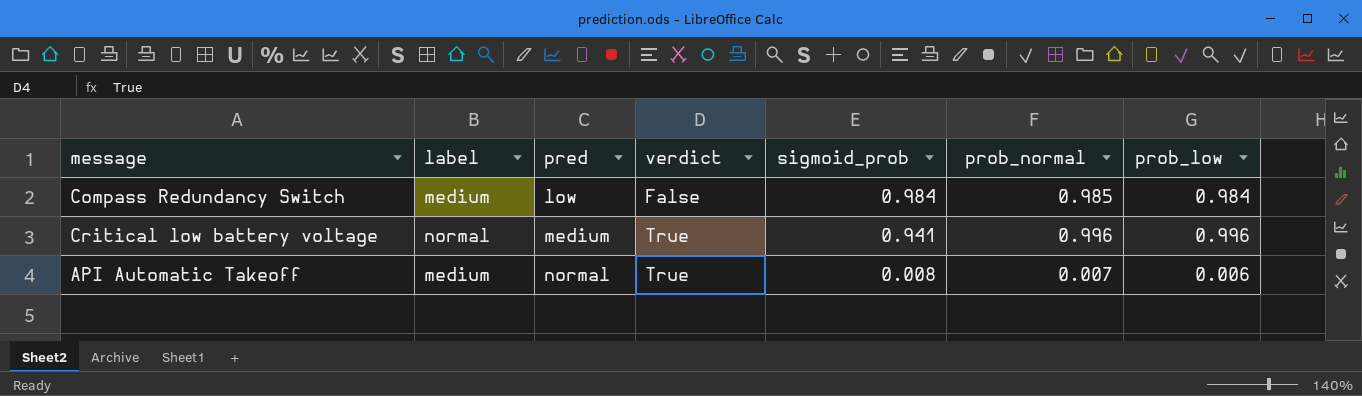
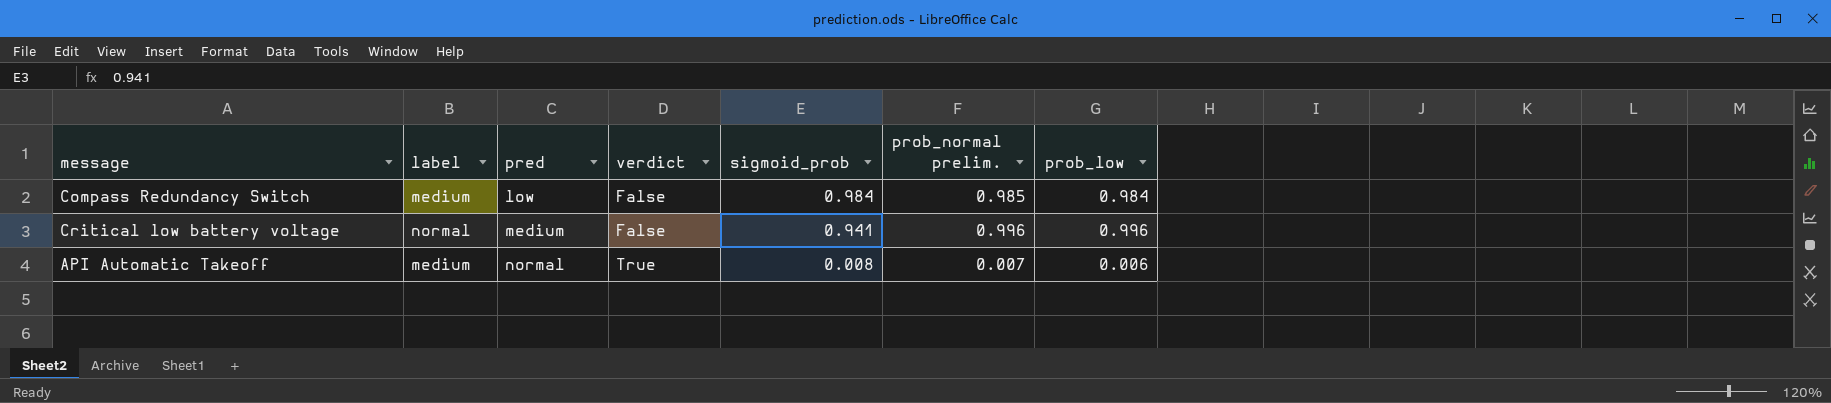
column name: prob_normal -> prob_normal prelim.
Critical low battery voltage | verdict: True -> False

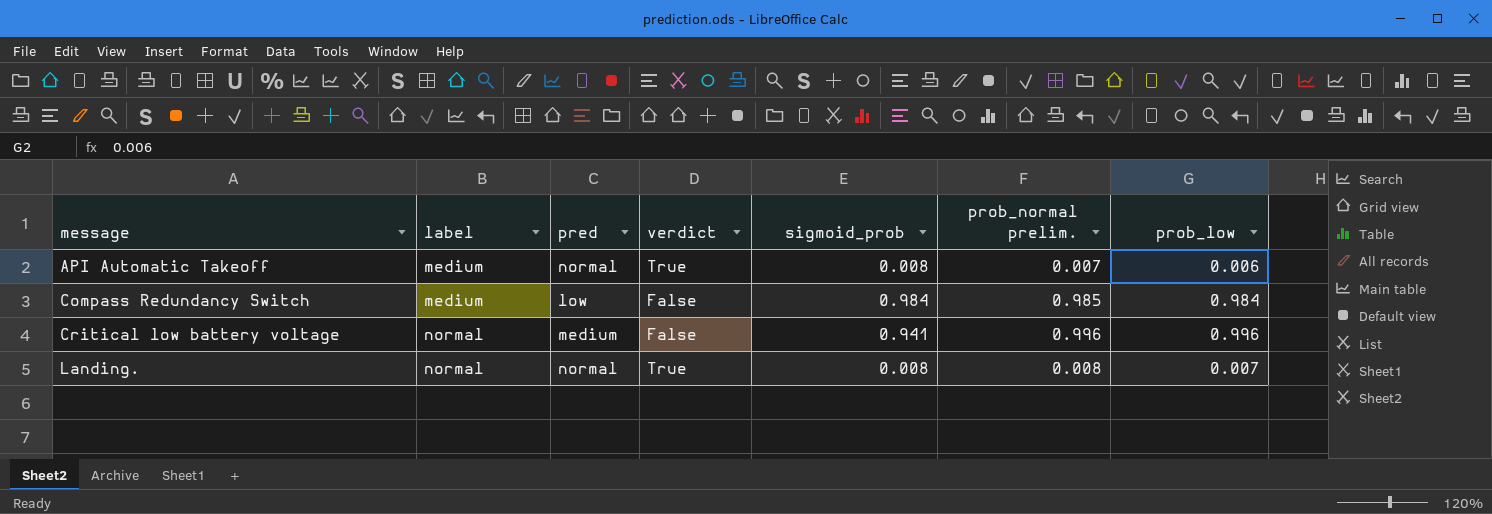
row order: pred ascending -> message ascending
row Landing.: none -> normal | normal | True | 0.008 | 0.008 | 0.007

